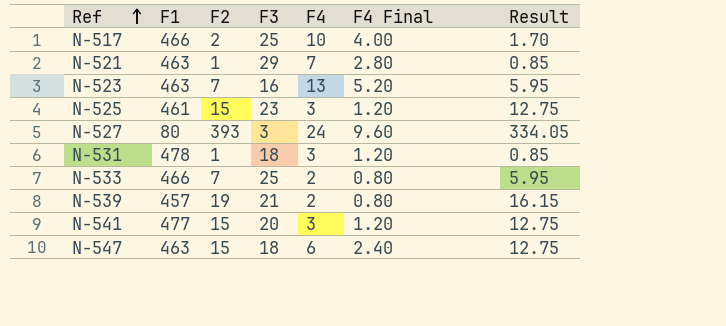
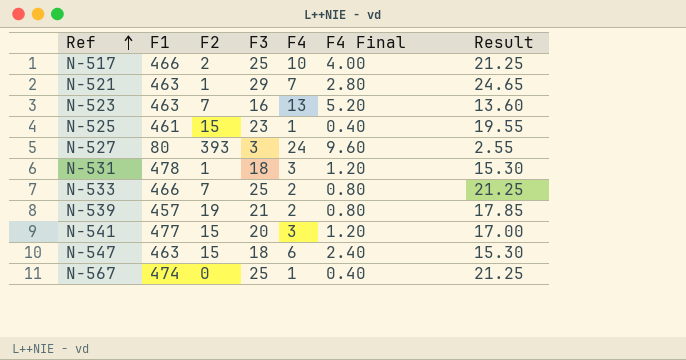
column Result | formula: [F2] * 0.85 -> [F3] * 0.85
N-525 | F4: 3 -> 1
N-525 | F4 Final: 1.20 -> 0.40
row N-567: none -> 474 | 0 | 25 | 1 | 0.40 | 21.25

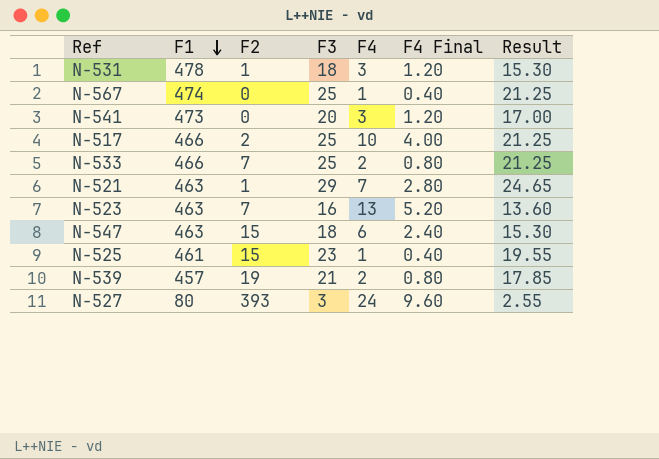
row order: Ref ascending -> F1 descending
N-541 | F1: 477 -> 473
N-541 | F2: 15 -> 0

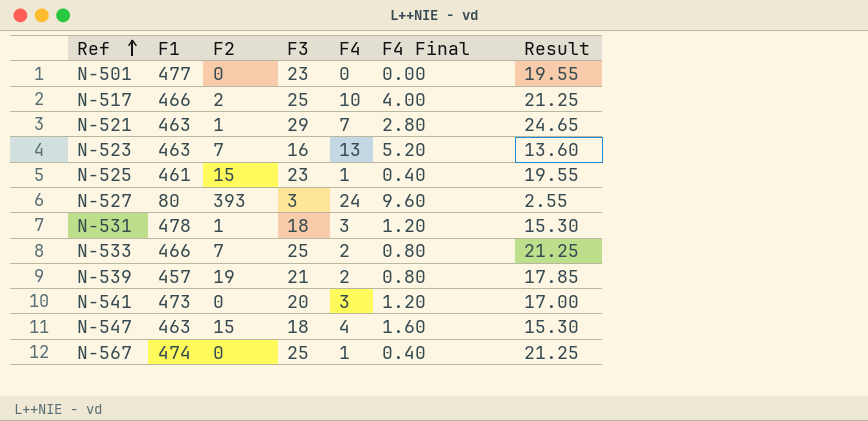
row order: F1 descending -> Ref ascending
row N-501: none -> 477 | 0 | 23 | 0 | 0.00 | 19.55
N-547 | F4: 6 -> 4
N-547 | F4 Final: 2.40 -> 1.60

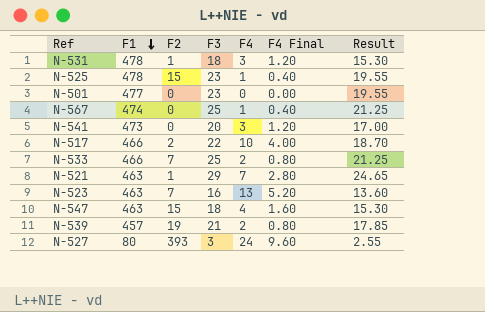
row order: Ref ascending -> F1 descending
N-525 | F1: 461 -> 478
N-517 | F3: 25 -> 22
N-517 | Result: 21.25 -> 18.70

